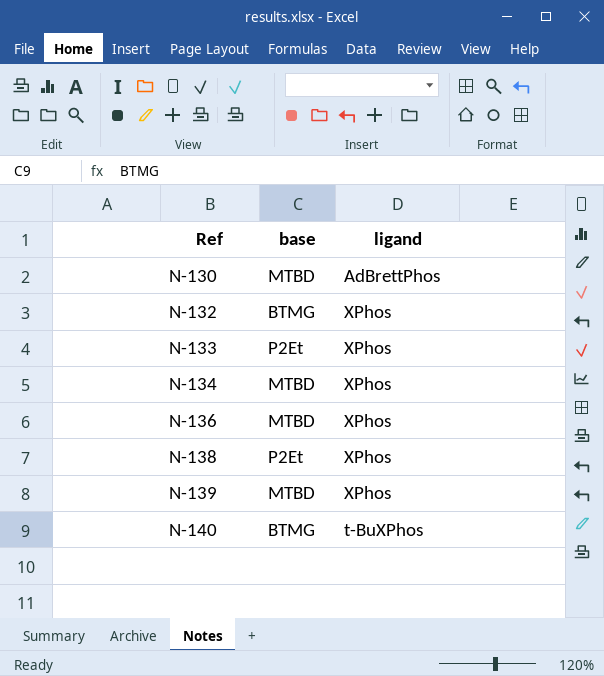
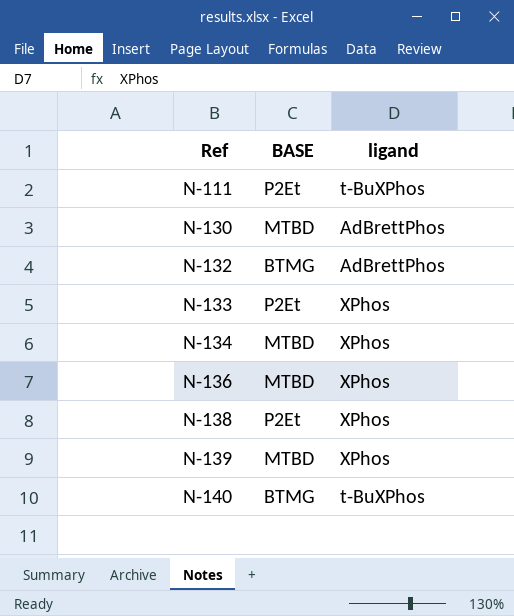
column name: base -> BASE
row N-111: none -> P2Et | t-BuXPhos
N-132 | ligand: XPhos -> AdBrettPhos

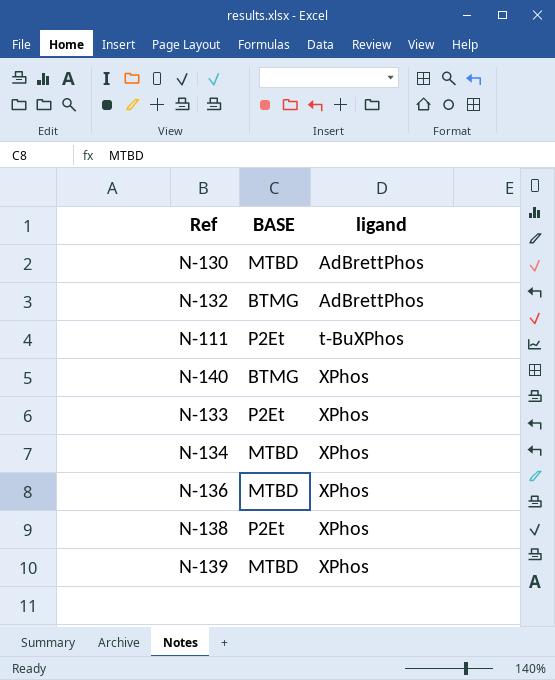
row order: Ref ascending -> ligand ascending
N-140 | ligand: t-BuXPhos -> XPhos

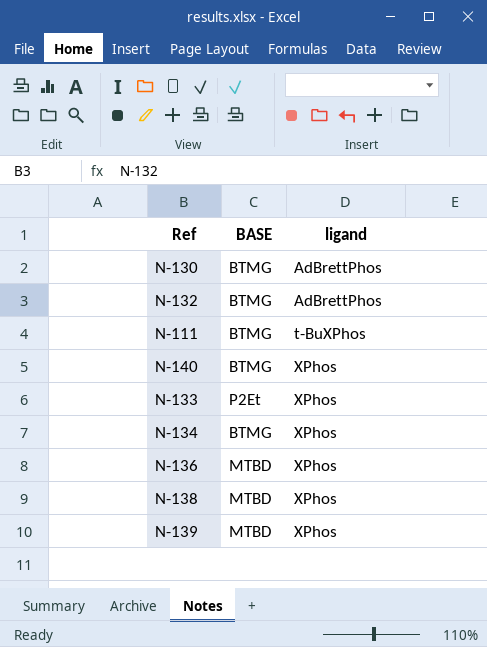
N-130 | BASE: MTBD -> BTMG
N-111 | BASE: P2Et -> BTMG
N-134 | BASE: MTBD -> BTMG
N-138 | BASE: P2Et -> MTBD

